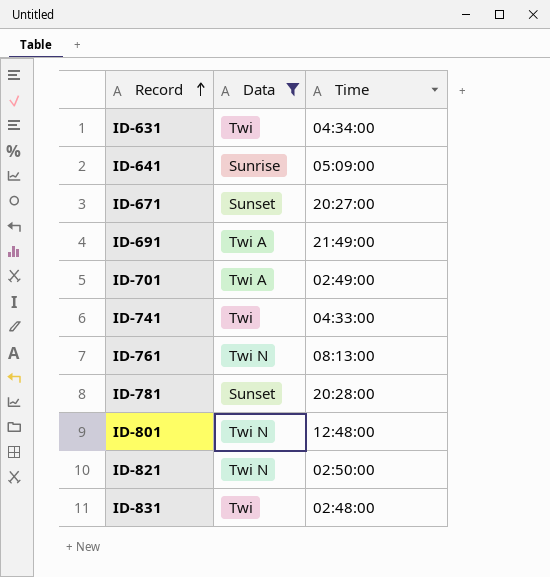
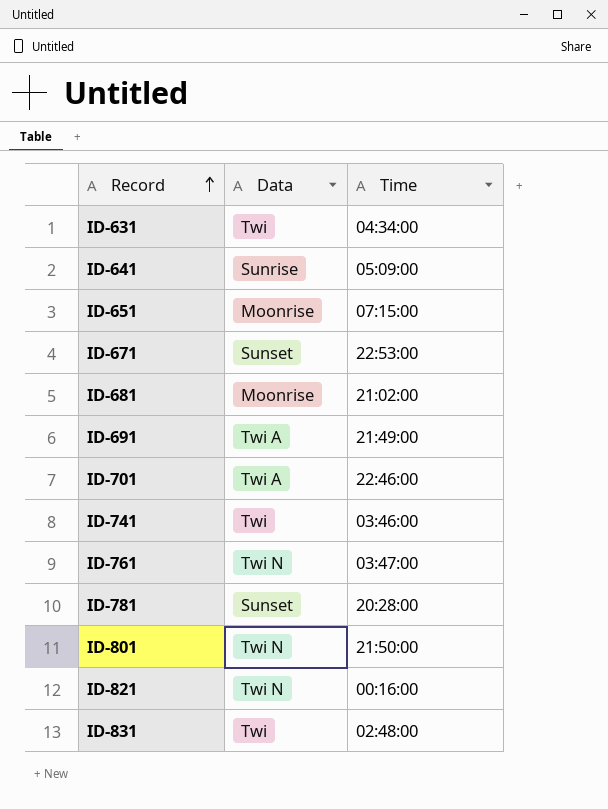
filter: Data != Moonrise -> none
ID-671 | Time: 20:27:00 -> 22:53:00
ID-701 | Time: 02:49:00 -> 22:46:00
ID-741 | Time: 04:33:00 -> 03:46:00
ID-761 | Time: 08:13:00 -> 03:47:00
ID-801 | Time: 12:48:00 -> 21:50:00
ID-821 | Time: 02:50:00 -> 00:16:00

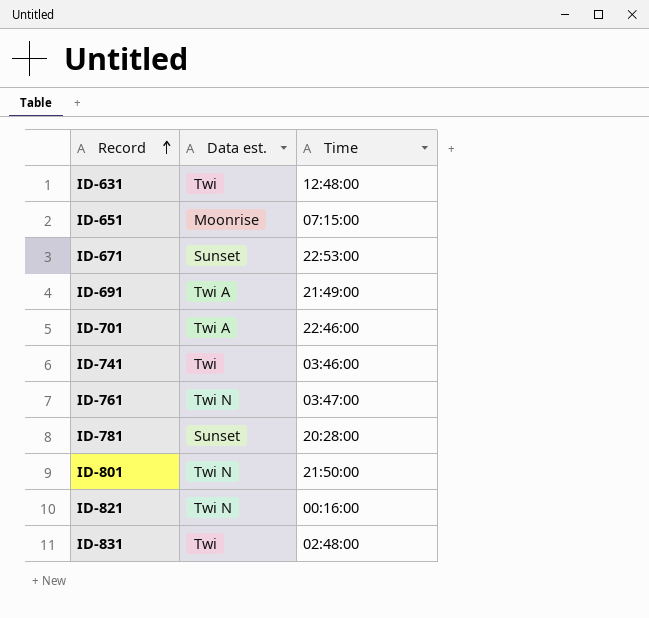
column name: Data -> Data est.
row ID-641: Sunrise | 05:09:00 -> none
row ID-681: Moonrise | 21:02:00 -> none
ID-631 | Time: 04:34:00 -> 12:48:00

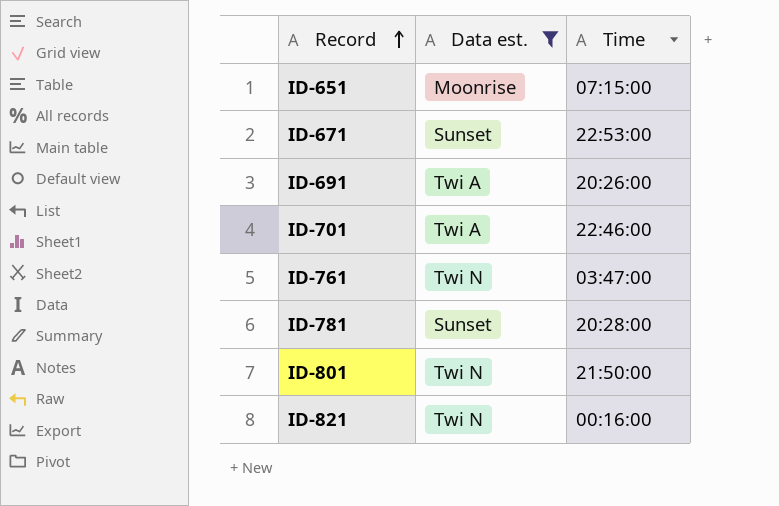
filter: none -> Data est. != Twi
ID-691 | Time: 21:49:00 -> 20:26:00

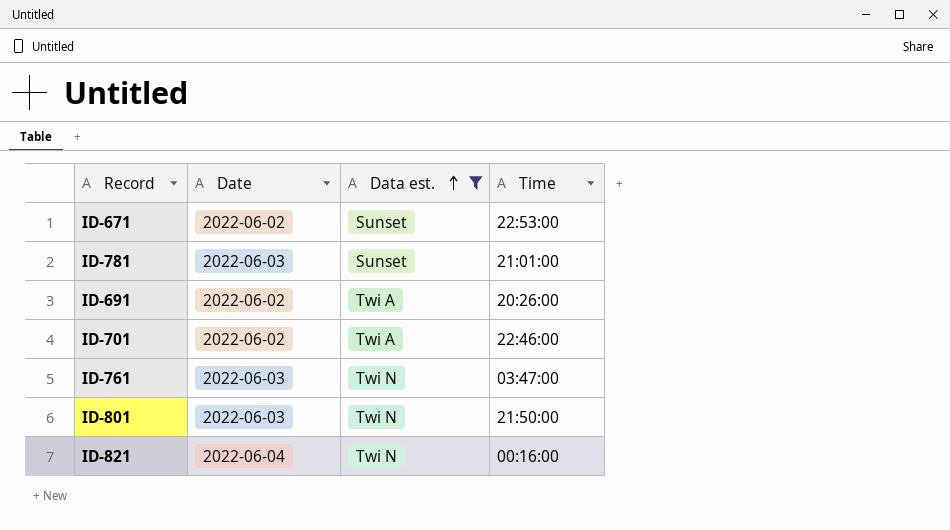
row order: Record ascending -> Data est. ascending
column Date | position: none -> 2
row ID-651: Moonrise | 07:15:00 -> none
ID-781 | Time: 20:28:00 -> 21:01:00

